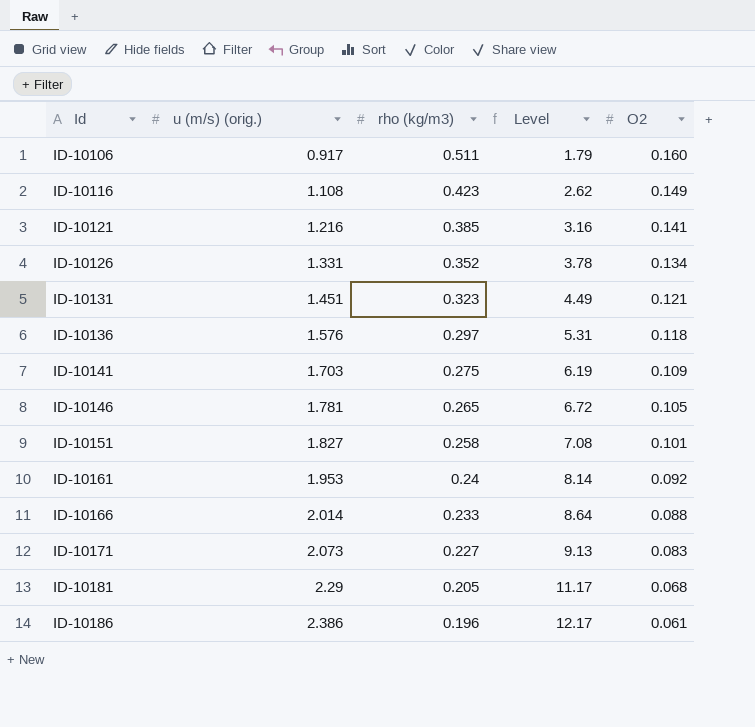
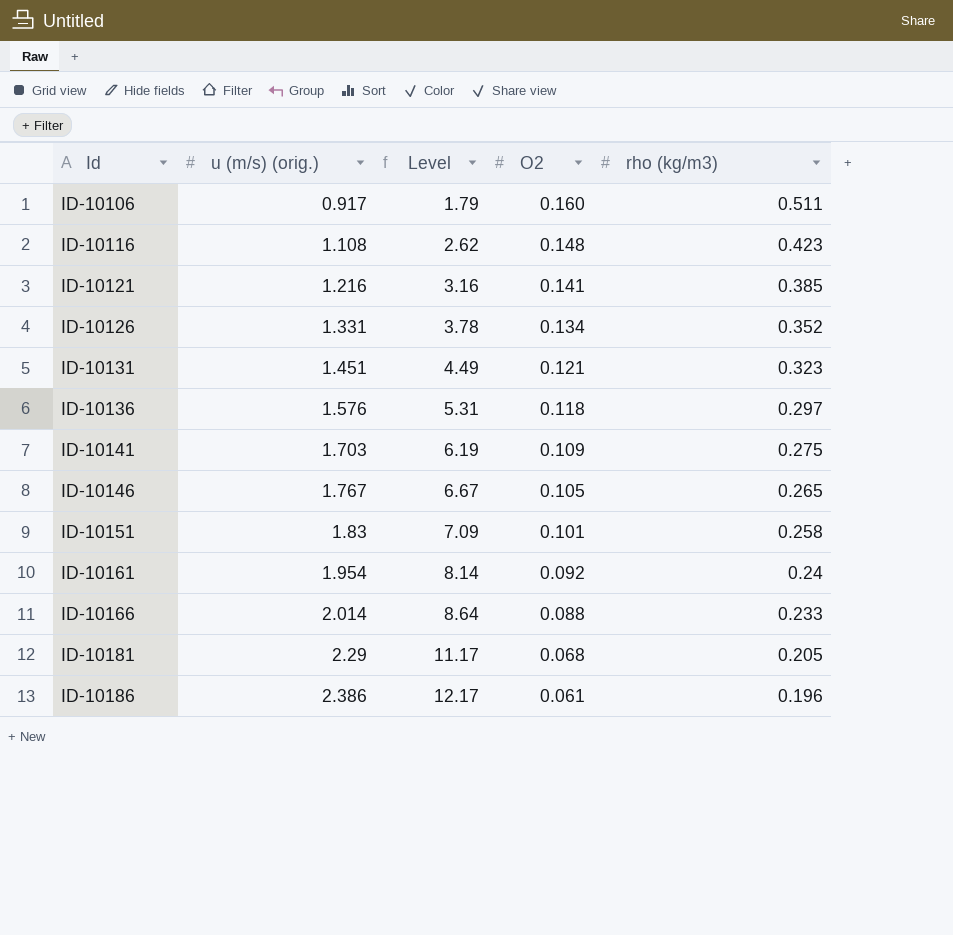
column rho (kg/m3) | position: 3 -> 5
row ID-10171: 2.073 | 0.227 | 9.13 | 0.083 -> none
ID-10116 | O2: 0.149 -> 0.148
ID-10146 | u (m/s) (orig.): 1.781 -> 1.767
ID-10146 | Level: 6.72 -> 6.67
ID-10151 | u (m/s) (orig.): 1.827 -> 1.83
ID-10151 | Level: 7.08 -> 7.09
ID-10161 | u (m/s) (orig.): 1.953 -> 1.954

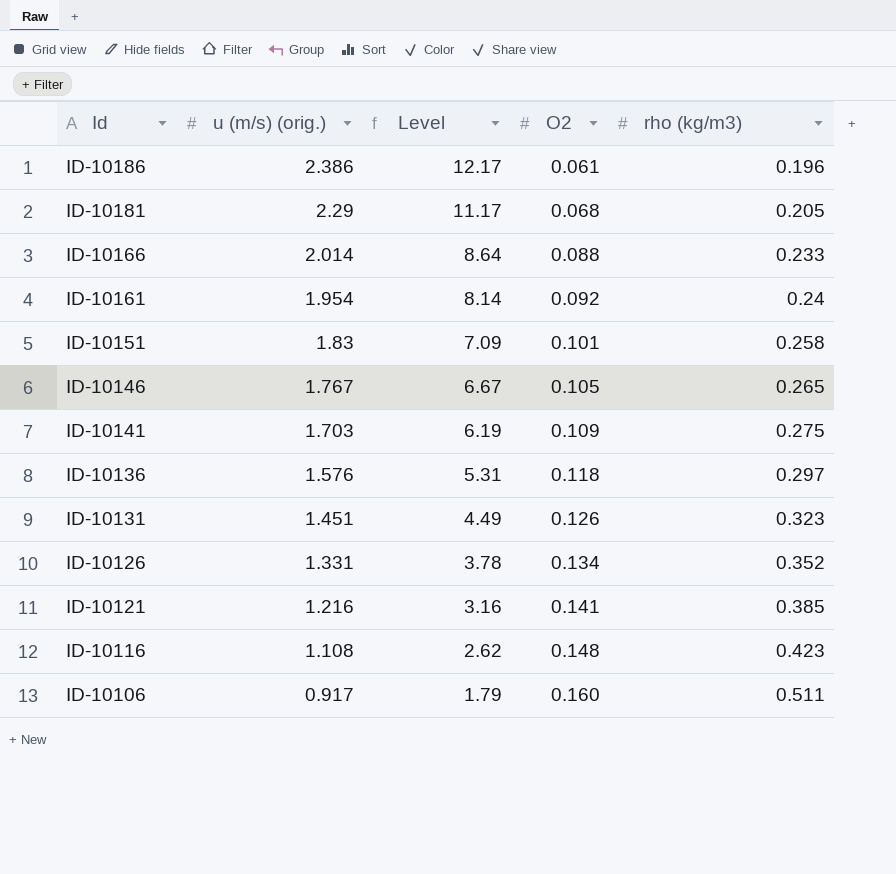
row order: Id ascending -> Id descending
ID-10131 | O2: 0.121 -> 0.126

